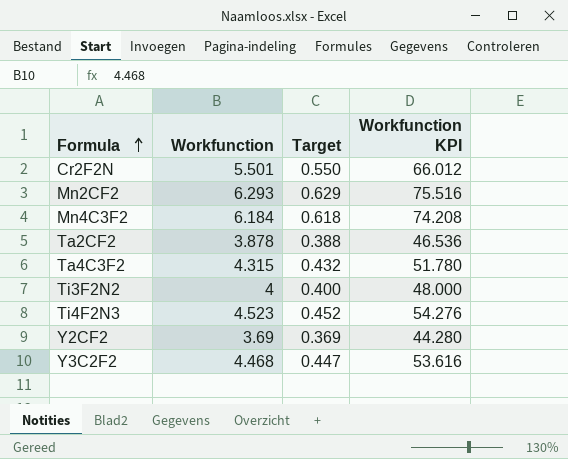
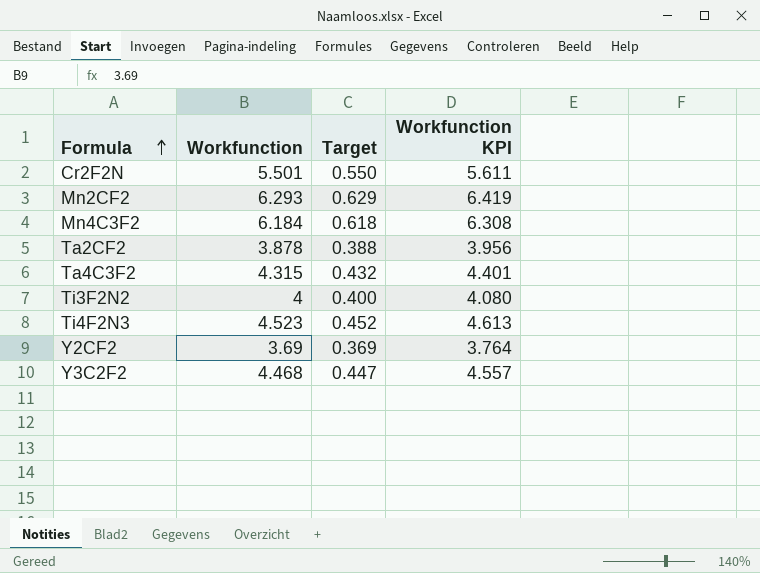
column Workfunction KPI | formula: [Workfunction] * 12 -> [Workfunction] * 1.02

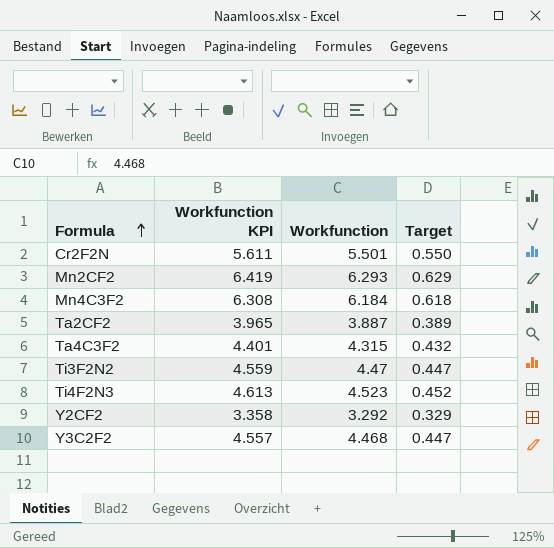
column Workfunction KPI | position: 4 -> 2
Ta2CF2 | Workfunction KPI: 3.956 -> 3.965
Ta2CF2 | Workfunction: 3.878 -> 3.887
Ta2CF2 | Target: 0.388 -> 0.389
Ti3F2N2 | Workfunction KPI: 4.080 -> 4.559
Ti3F2N2 | Workfunction: 4 -> 4.47
Ti3F2N2 | Target: 0.400 -> 0.447
Y2CF2 | Workfunction KPI: 3.764 -> 3.358
Y2CF2 | Workfunction: 3.69 -> 3.292
Y2CF2 | Target: 0.369 -> 0.329

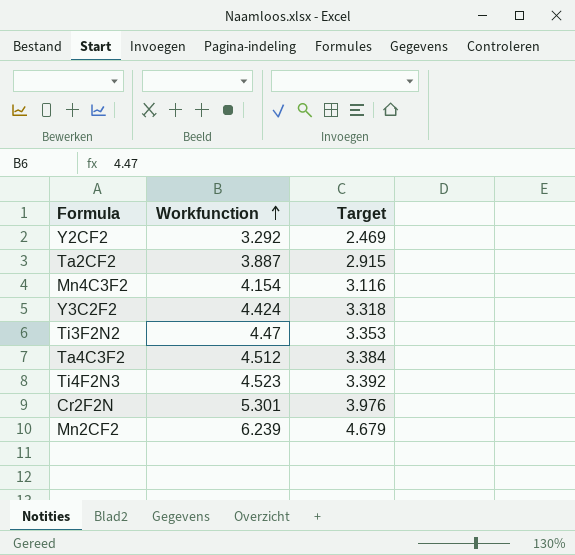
row order: Formula ascending -> Workfunction ascending
column Workfunction KPI | formula: [Workfunction] * 1.02 -> none
column Target | formula: [Workfunction] * 0.1 -> [Workfunction] * 0.75
Mn4C3F2 | Workfunction: 6.184 -> 4.154
Y3C2F2 | Workfunction: 4.468 -> 4.424
Ta4C3F2 | Workfunction: 4.315 -> 4.512
Cr2F2N | Workfunction: 5.501 -> 5.301
Mn2CF2 | Workfunction: 6.293 -> 6.239

